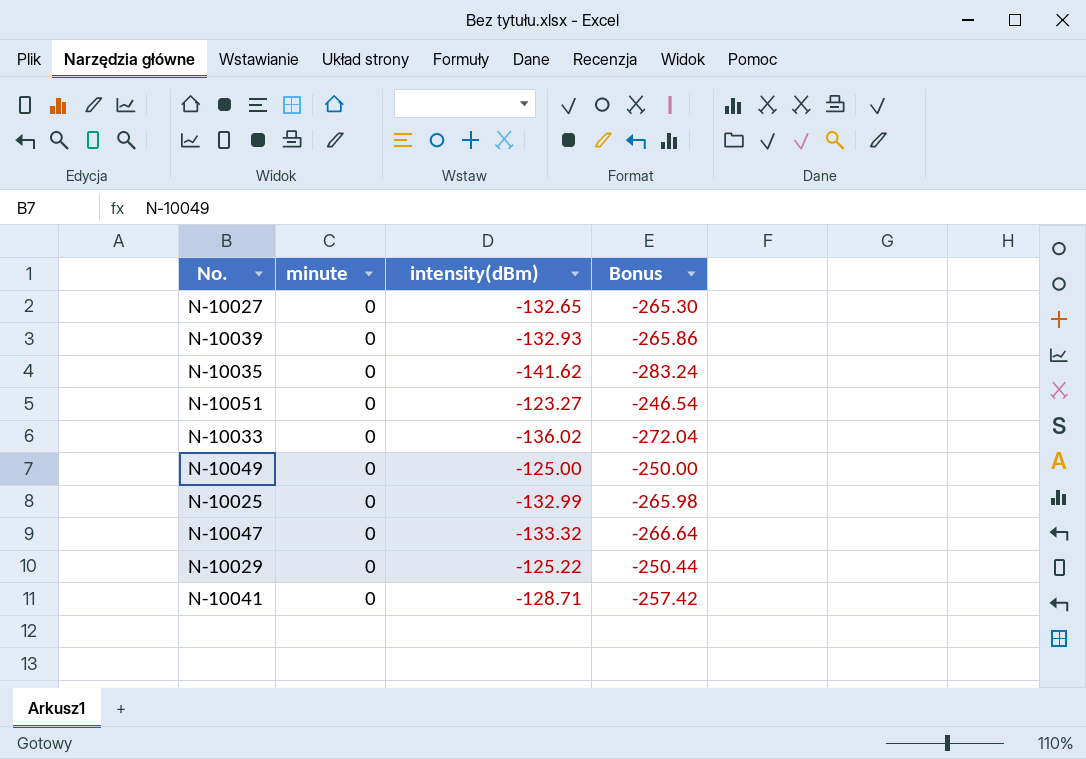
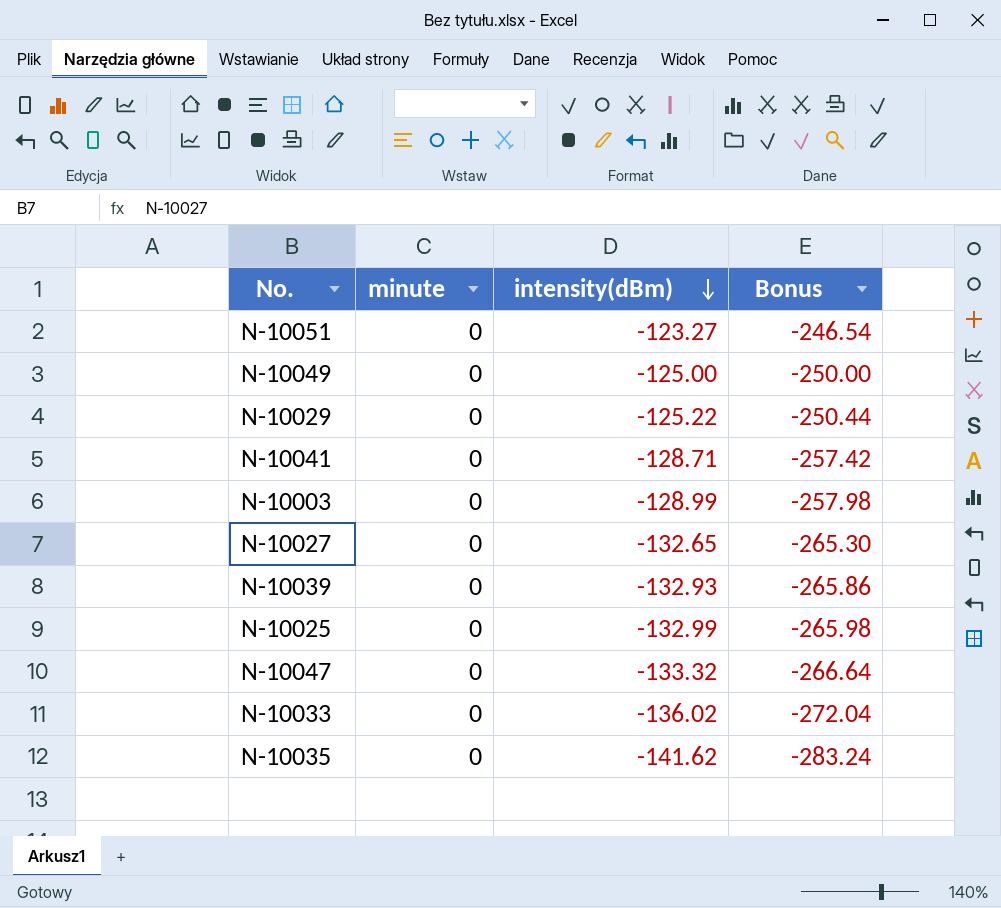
row order: none -> intensity(dBm) descending
row N-10003: none -> 0 | -128.99 | -257.98

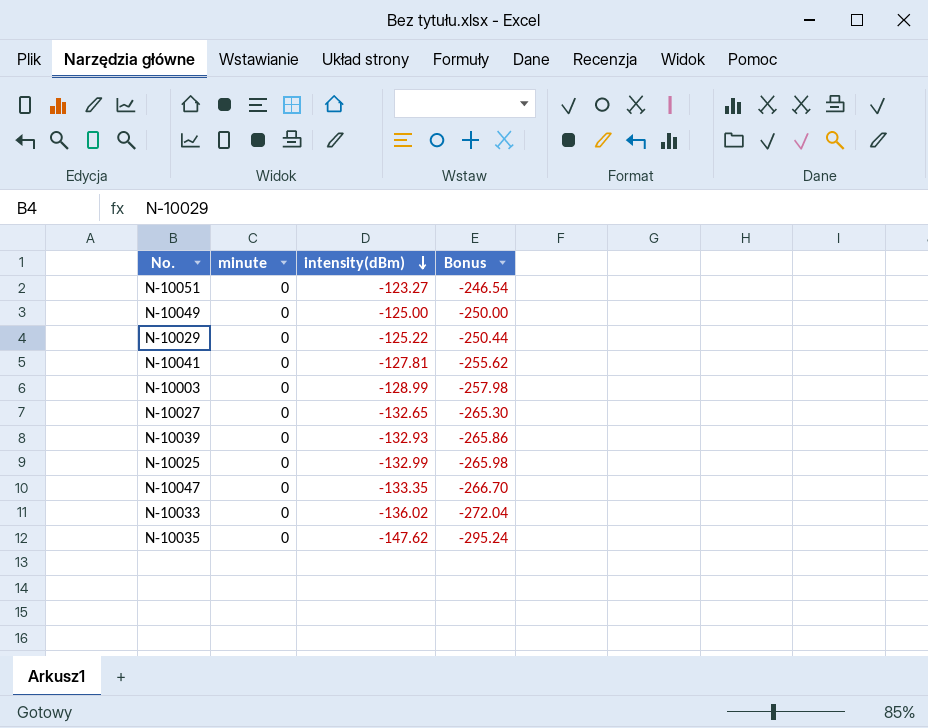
N-10041 | intensity(dBm): -128.71 -> -127.81
N-10041 | Bonus: -257.42 -> -255.62
N-10047 | intensity(dBm): -133.32 -> -133.35
N-10047 | Bonus: -266.64 -> -266.70
N-10035 | intensity(dBm): -141.62 -> -147.62
N-10035 | Bonus: -283.24 -> -295.24

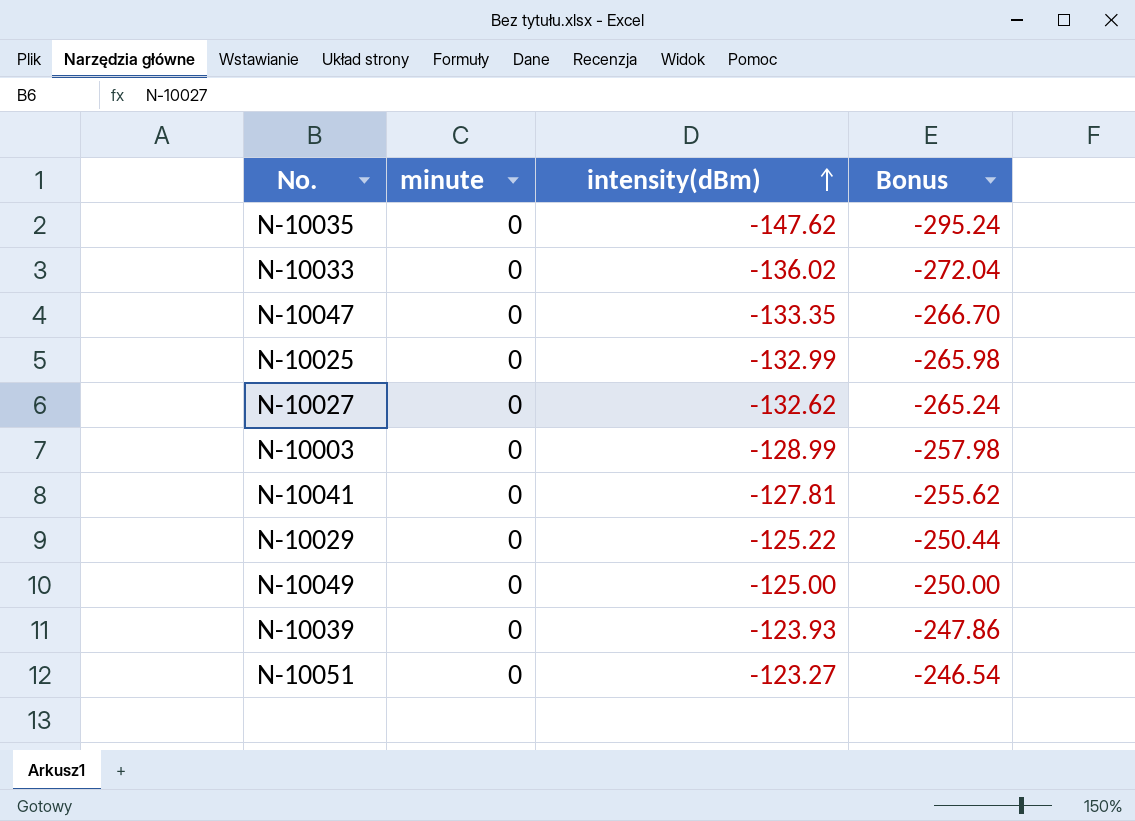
row order: intensity(dBm) descending -> intensity(dBm) ascending
N-10027 | intensity(dBm): -132.65 -> -132.62
N-10027 | Bonus: -265.30 -> -265.24
N-10039 | intensity(dBm): -132.93 -> -123.93
N-10039 | Bonus: -265.86 -> -247.86

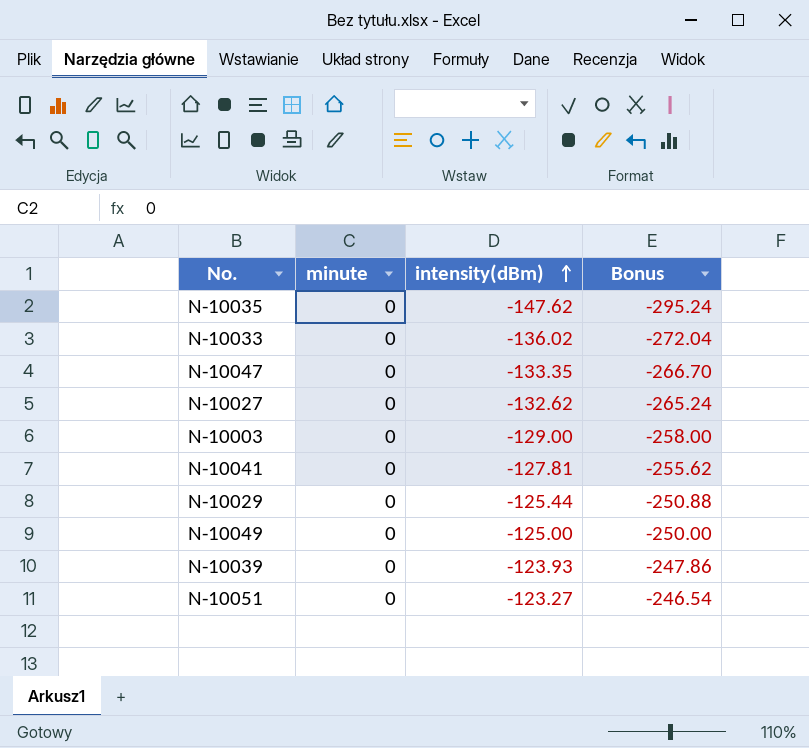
row N-10025: 0 | -132.99 | -265.98 -> none
N-10003 | intensity(dBm): -128.99 -> -129.00
N-10003 | Bonus: -257.98 -> -258.00
N-10029 | intensity(dBm): -125.22 -> -125.44
N-10029 | Bonus: -250.44 -> -250.88

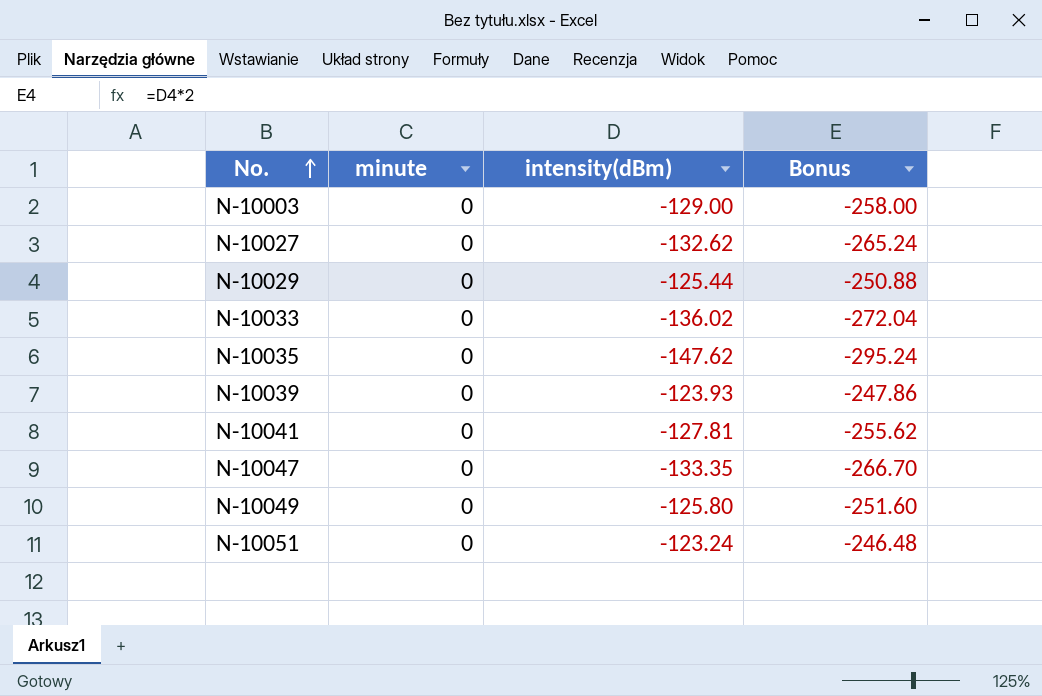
row order: intensity(dBm) ascending -> No. ascending
N-10049 | intensity(dBm): -125.00 -> -125.80
N-10049 | Bonus: -250.00 -> -251.60
N-10051 | intensity(dBm): -123.27 -> -123.24
N-10051 | Bonus: -246.54 -> -246.48

